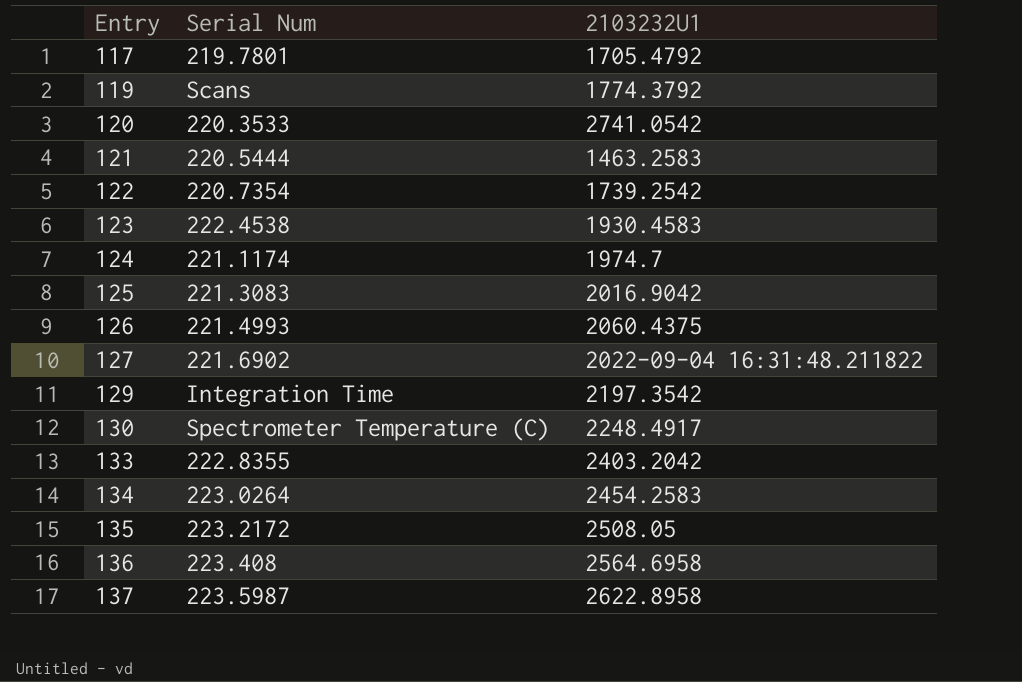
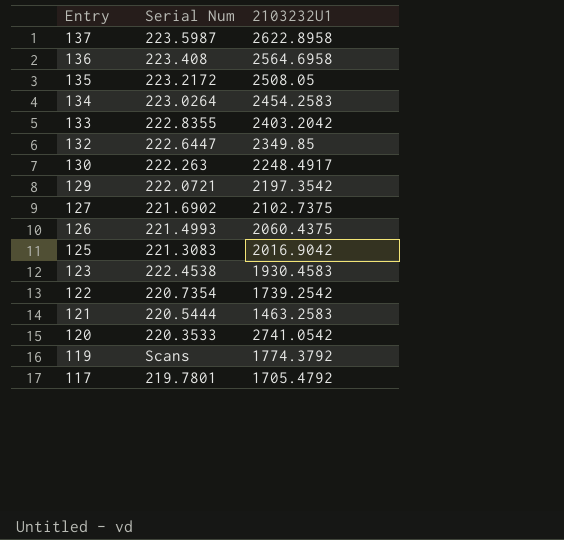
row order: Entry ascending -> Entry descending
row 124: 221.1174 | 1974.7 -> none
row 132: none -> 222.6447 | 2349.85
130 | Serial Num: Spectrometer Temperature (C) -> 222.263
129 | Serial Num: Integration Time -> 222.0721
127 | 2103232U1: 2022-09-04 16:31:48.211822 -> 2102.7375

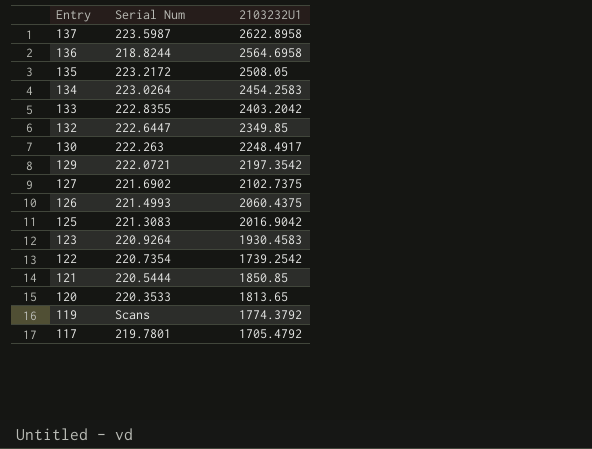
136 | Serial Num: 223.408 -> 218.8244
123 | Serial Num: 222.4538 -> 220.9264
121 | 2103232U1: 1463.2583 -> 1850.85
120 | 2103232U1: 2741.0542 -> 1813.65

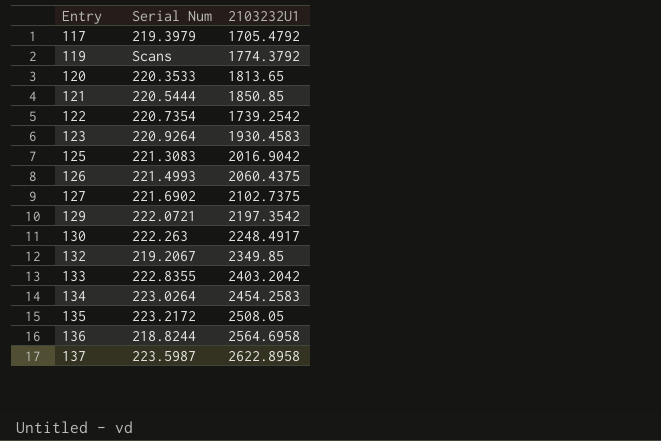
row order: Entry descending -> Entry ascending
117 | Serial Num: 219.7801 -> 219.3979
132 | Serial Num: 222.6447 -> 219.2067

